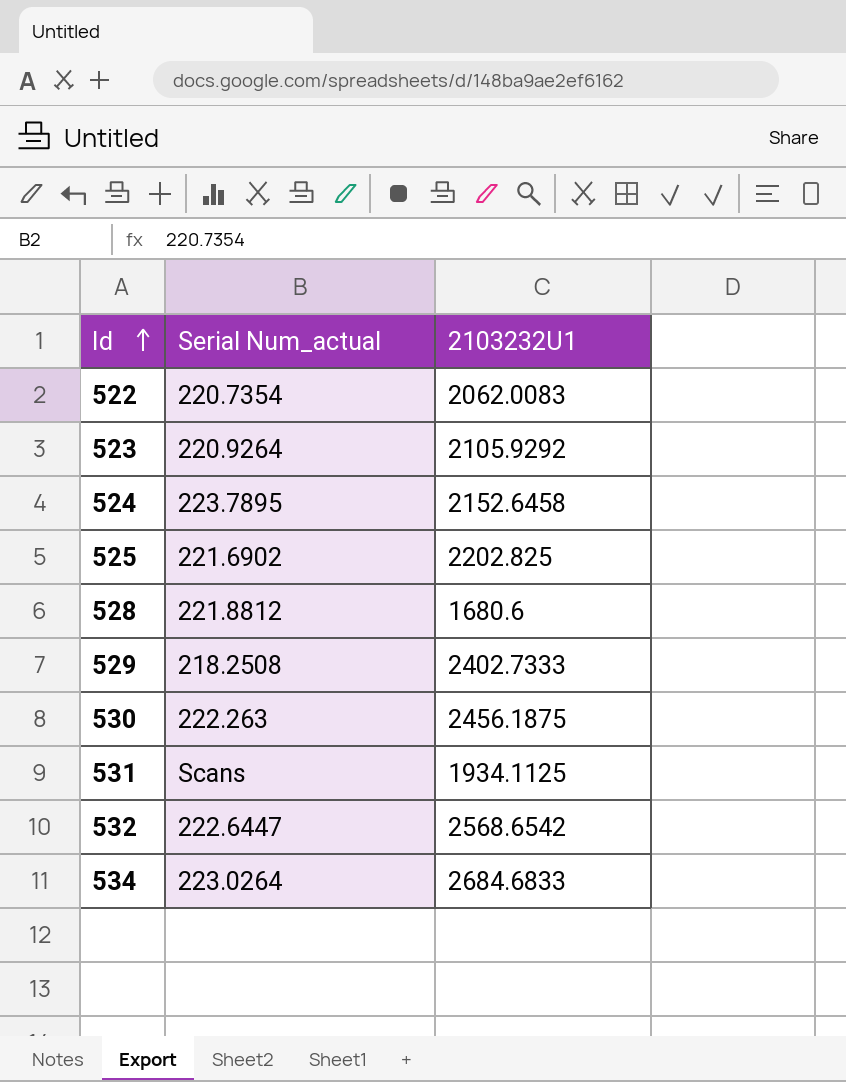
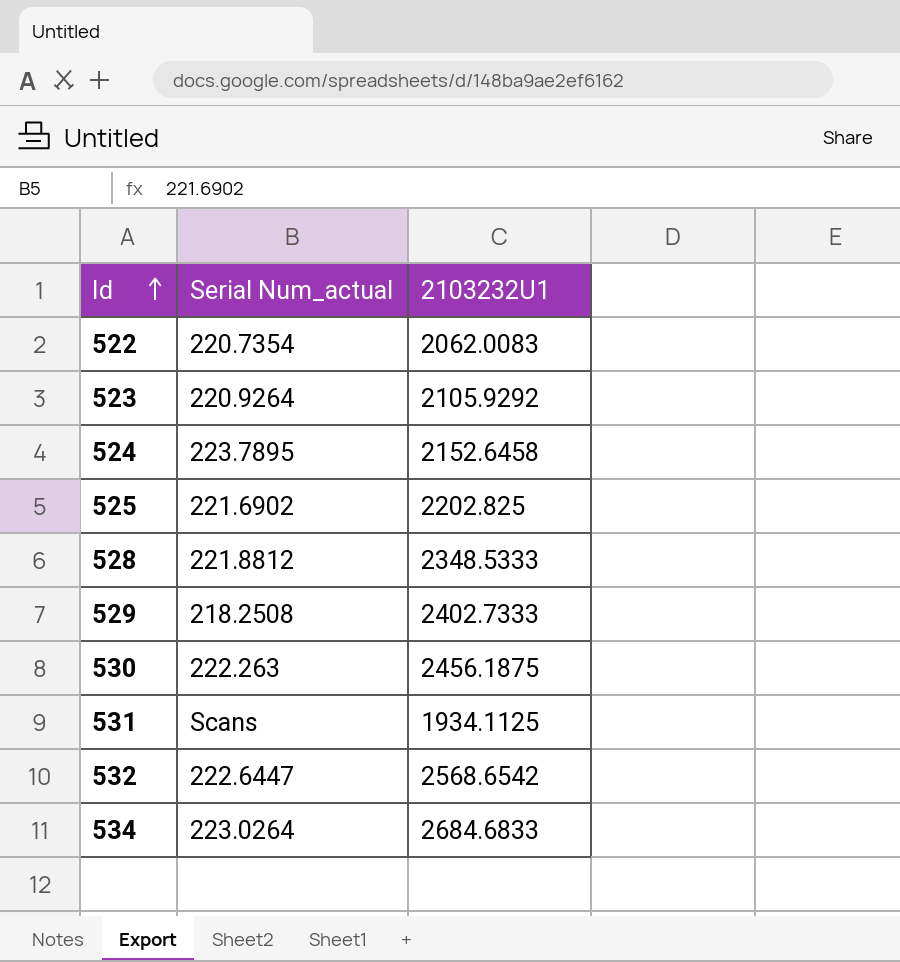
528 | 2103232U1: 1680.6 -> 2348.5333

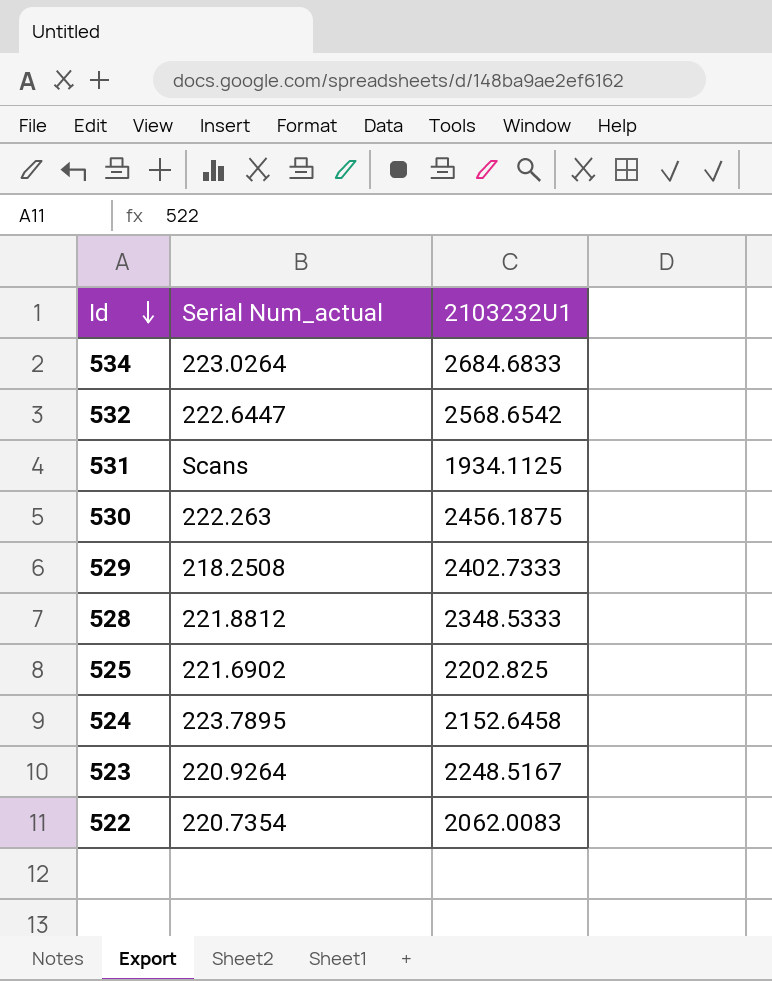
row order: Id ascending -> Id descending
523 | 2103232U1: 2105.9292 -> 2248.5167

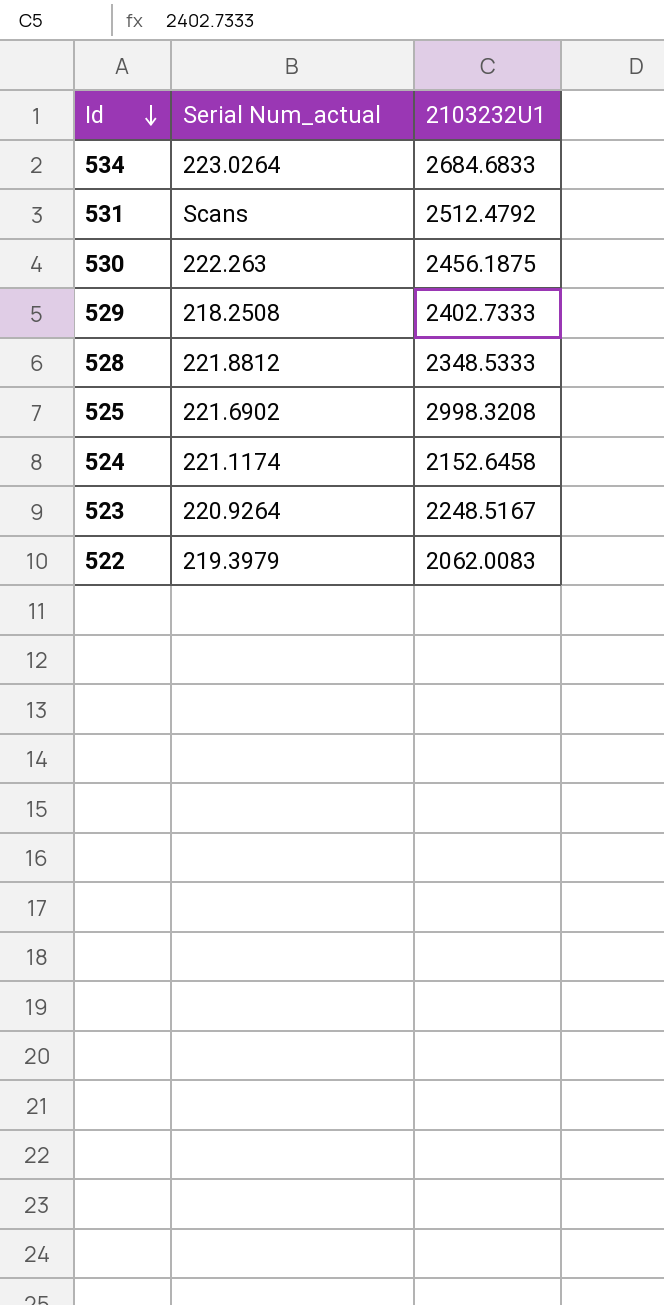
row 532: 222.6447 | 2568.6542 -> none
531 | 2103232U1: 1934.1125 -> 2512.4792
525 | 2103232U1: 2202.825 -> 2998.3208
524 | Serial Num_actual: 223.7895 -> 221.1174
522 | Serial Num_actual: 220.7354 -> 219.3979

